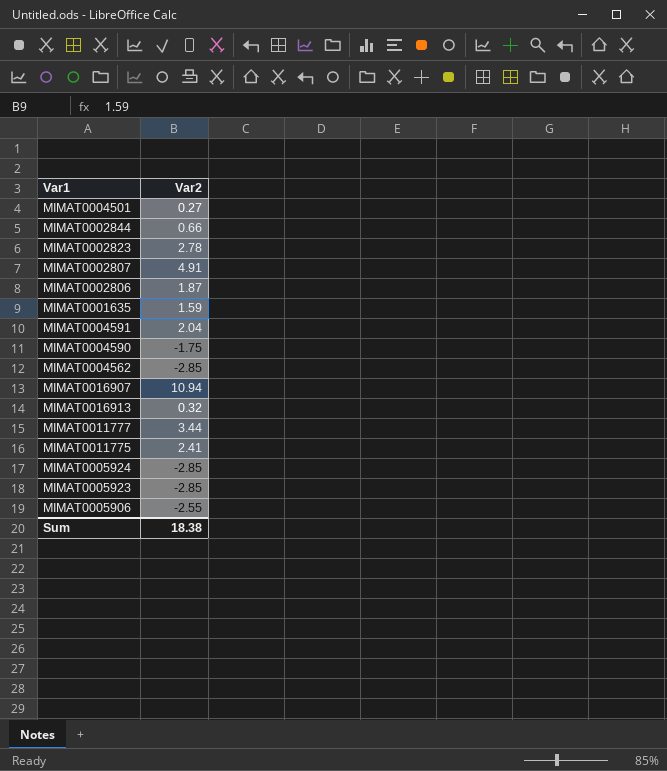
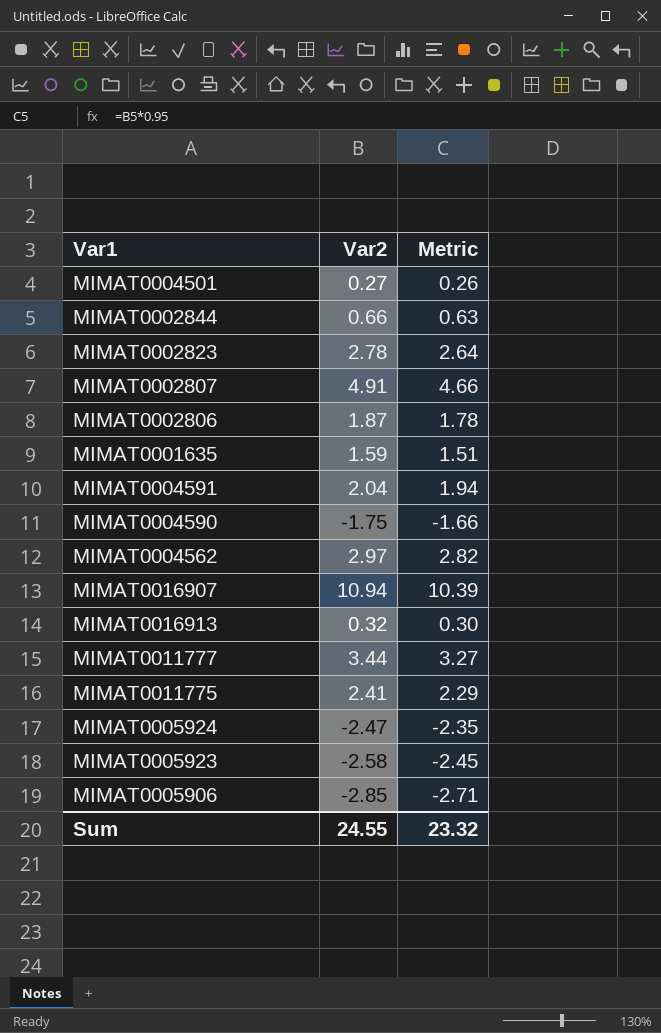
column Metric | formula: none -> [Var2] * 0.95
MIMAT0004562 | Var2: -2.85 -> 2.97
MIMAT0005924 | Var2: -2.85 -> -2.47
MIMAT0005923 | Var2: -2.85 -> -2.58
MIMAT0005906 | Var2: -2.55 -> -2.85
Sum | Var2: 18.38 -> 24.55

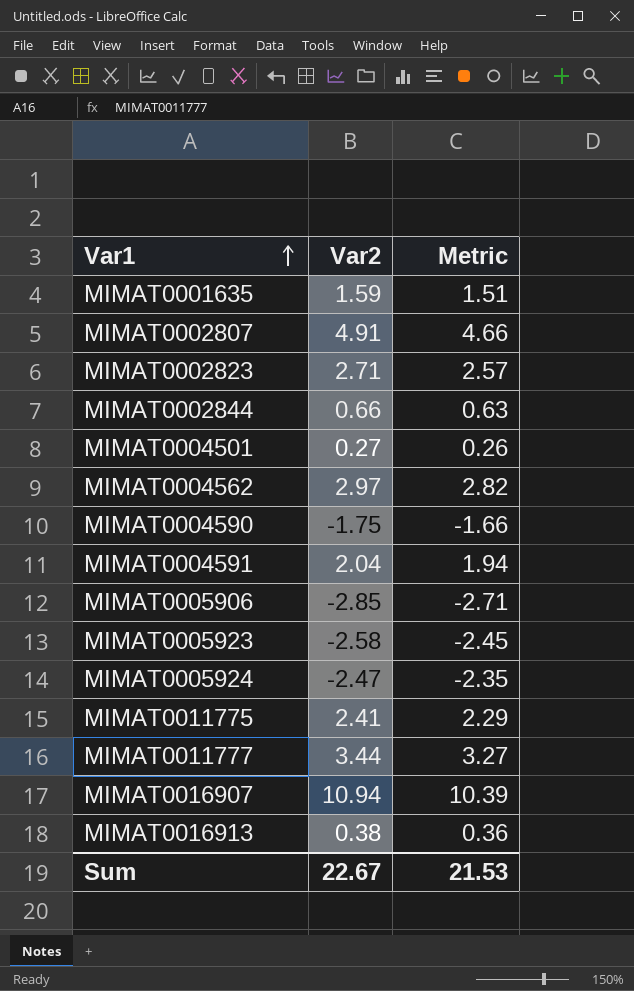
row order: none -> Var1 ascending
row MIMAT0002806: 1.87 | 1.78 -> none
MIMAT0002823 | Var2: 2.78 -> 2.71
MIMAT0002823 | Metric: 2.64 -> 2.57
MIMAT0016913 | Var2: 0.32 -> 0.38
MIMAT0016913 | Metric: 0.30 -> 0.36
Sum | Var2: 24.55 -> 22.67
Sum | Metric: 23.32 -> 21.53

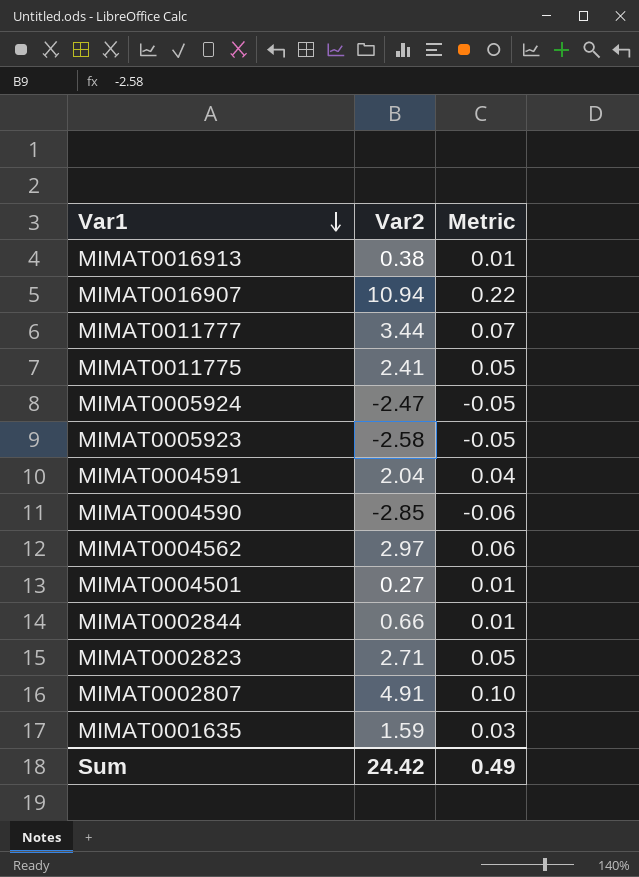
row order: Var1 ascending -> Var1 descending
column Metric | formula: [Var2] * 0.95 -> [Var2] * 0.02
row MIMAT0005906: -2.85 | -2.71 -> none
MIMAT0004590 | Var2: -1.75 -> -2.85
Sum | Var2: 22.67 -> 24.42
Sum | Metric: 21.53 -> 0.49

